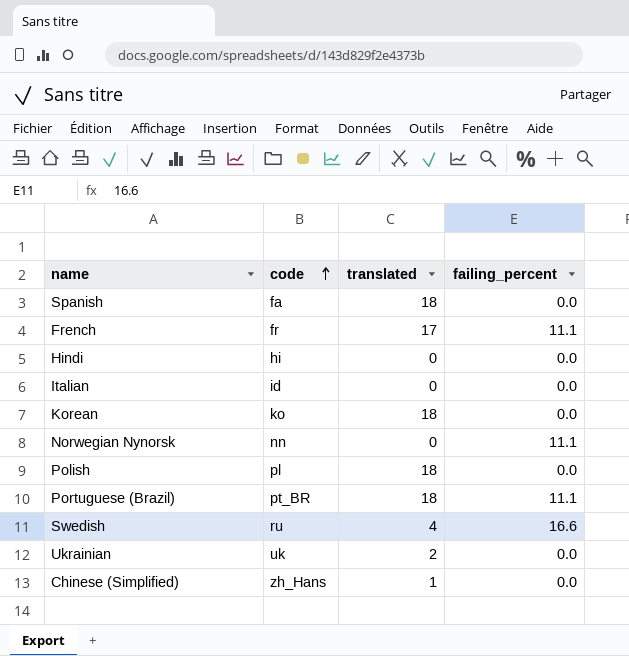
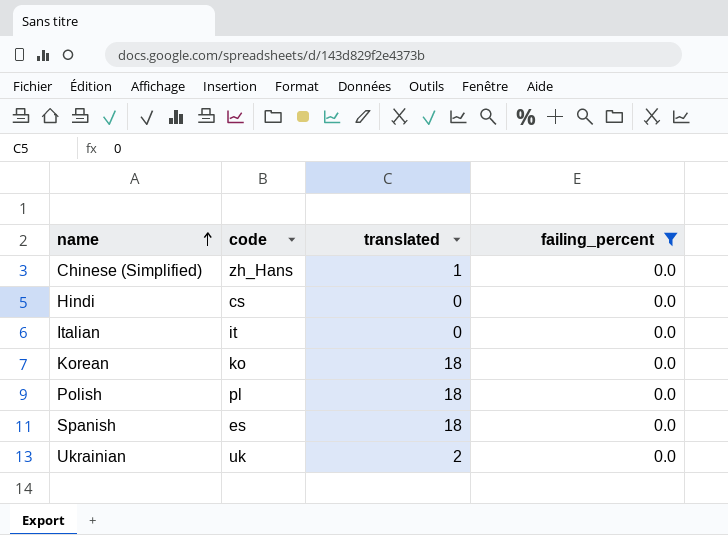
filter: none -> failing_percent = 0.0
row order: code ascending -> name ascending
Hindi | code: hi -> cs
Italian | code: id -> it
Spanish | code: fa -> es

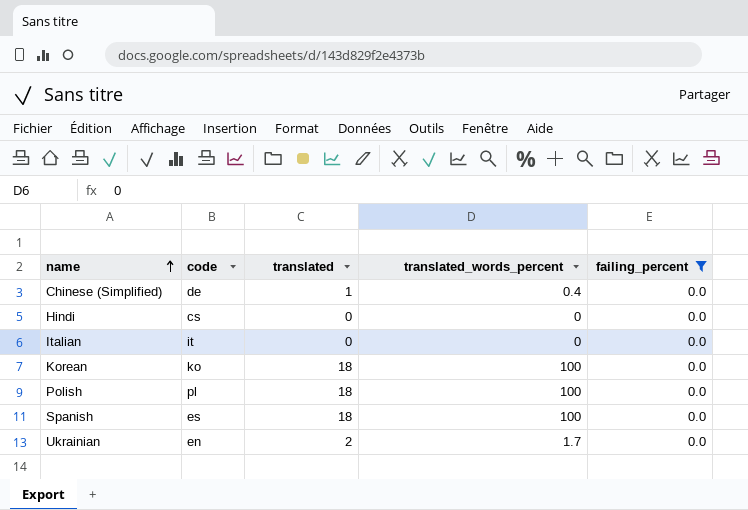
column translated_words_percent | position: none -> 4
Chinese (Simplified) | code: zh_Hans -> de
Ukrainian | code: uk -> en

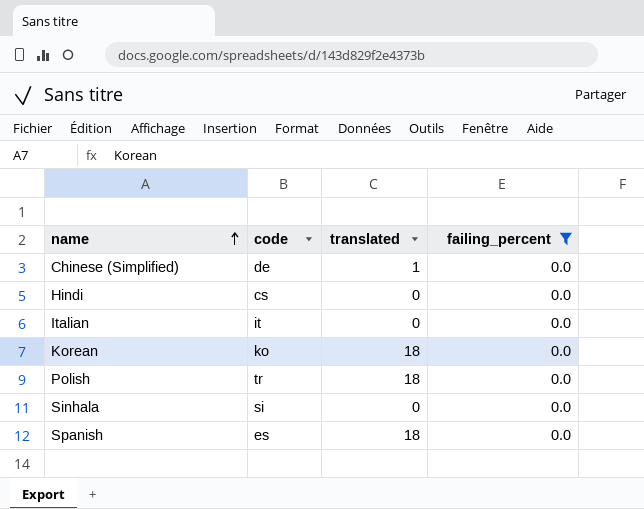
column translated_words_percent | position: 4 -> none
row Ukrainian: en | 2 | 1.7 | 0.0 -> none
Polish | code: pl -> tr
row Sinhala: none -> si | 0 | 0.0

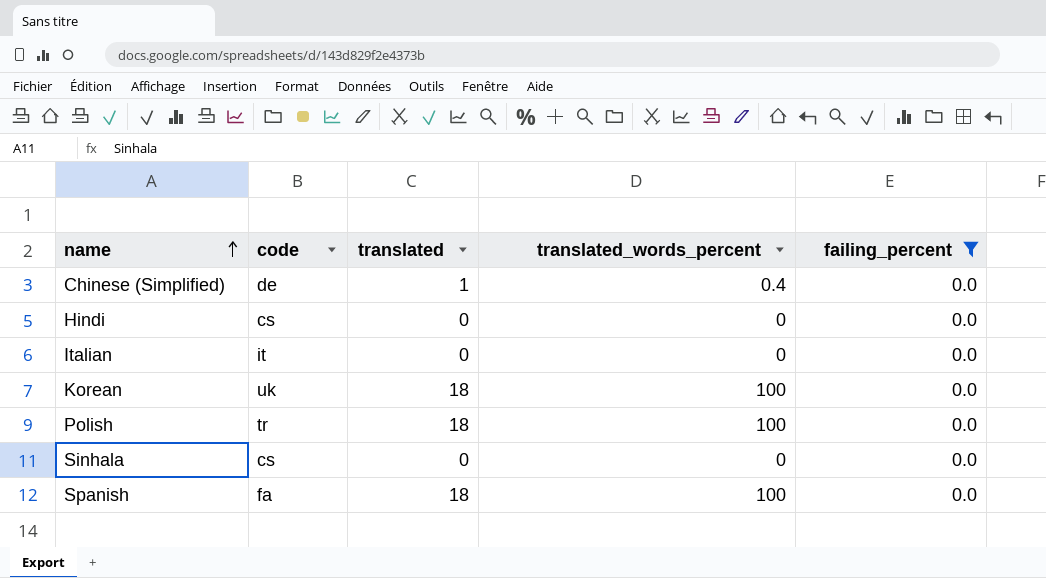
column translated_words_percent | position: none -> 4
Korean | code: ko -> uk
Sinhala | code: si -> cs
Spanish | code: es -> fa

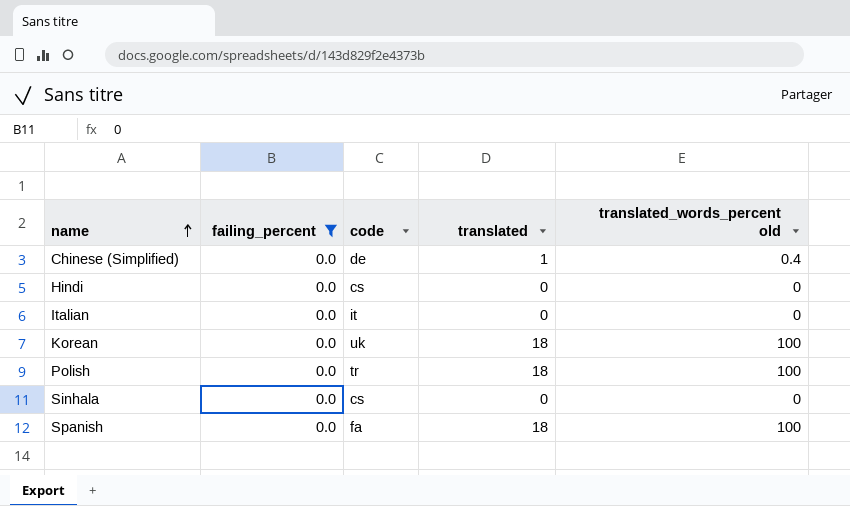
column failing_percent | position: 5 -> 2
column name: translated_words_percent -> translated_words_percent old

